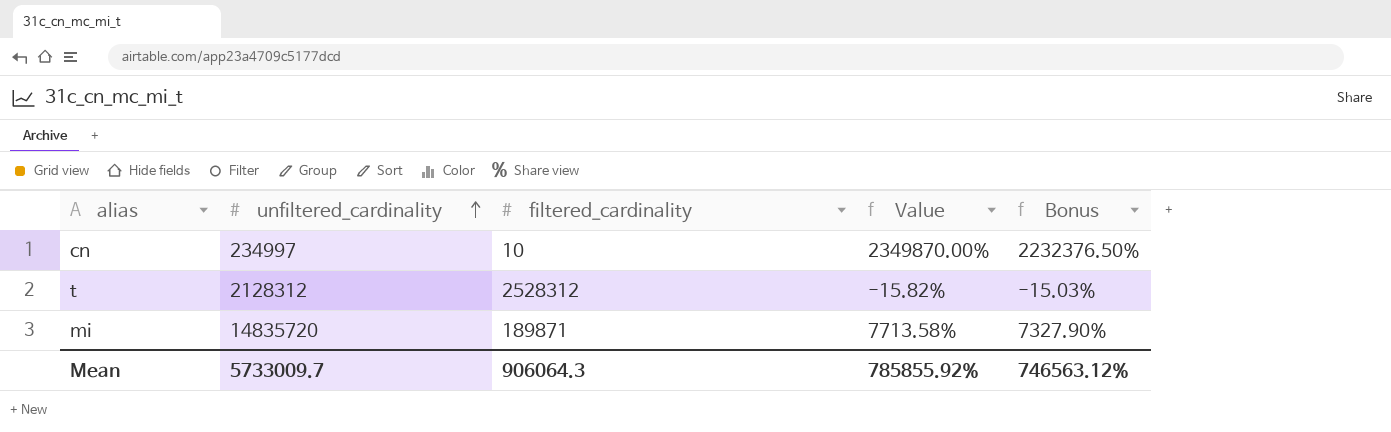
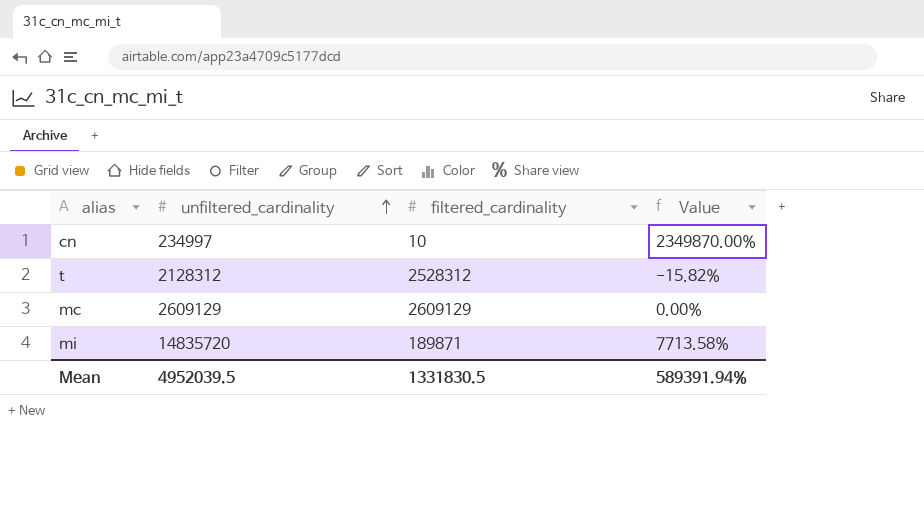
column Bonus | formula: [Value] * 0.95 -> none
row mc: none -> 2609129 | 2609129 | 0.00%
Mean | unfiltered_cardinality: 5733009.7 -> 4952039.5
Mean | filtered_cardinality: 906064.3 -> 1331830.5
Mean | Value: 785855.92% -> 589391.94%

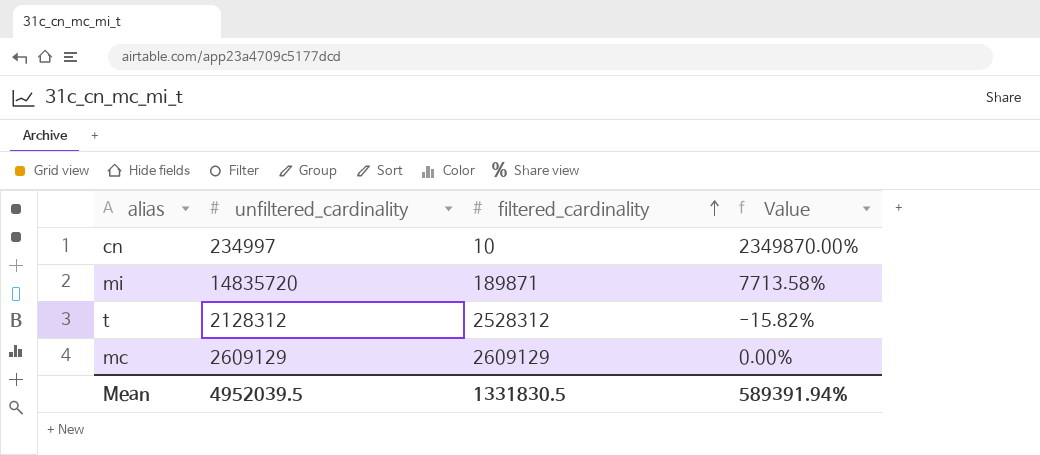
row order: unfiltered_cardinality ascending -> filtered_cardinality ascending

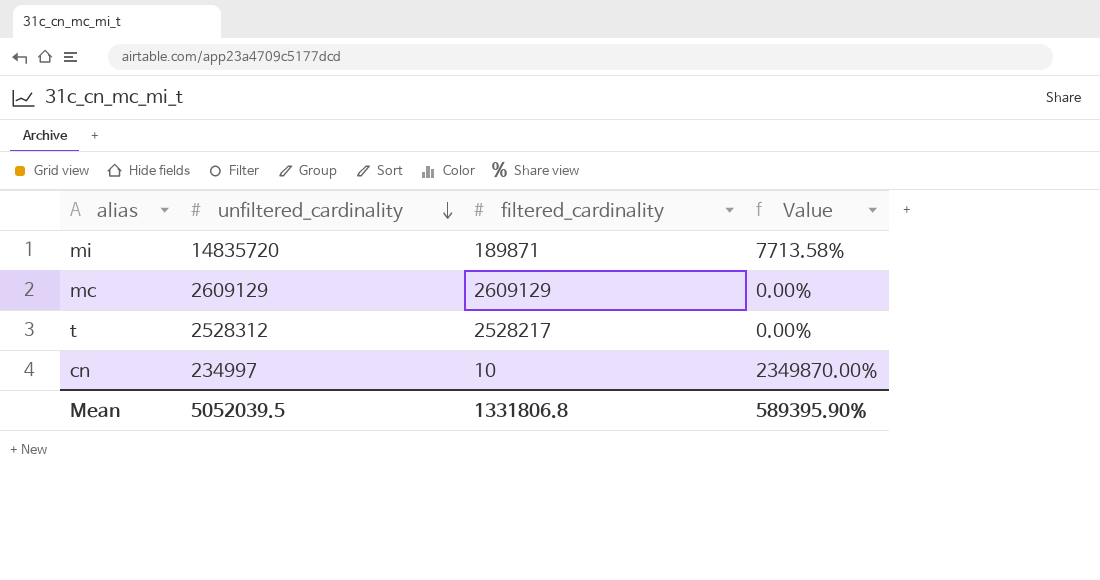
row order: filtered_cardinality ascending -> unfiltered_cardinality descending
t | unfiltered_cardinality: 2128312 -> 2528312
t | filtered_cardinality: 2528312 -> 2528217
t | Value: -15.82% -> 0.00%
Mean | unfiltered_cardinality: 4952039.5 -> 5052039.5
Mean | filtered_cardinality: 1331830.5 -> 1331806.8
Mean | Value: 589391.94% -> 589395.90%

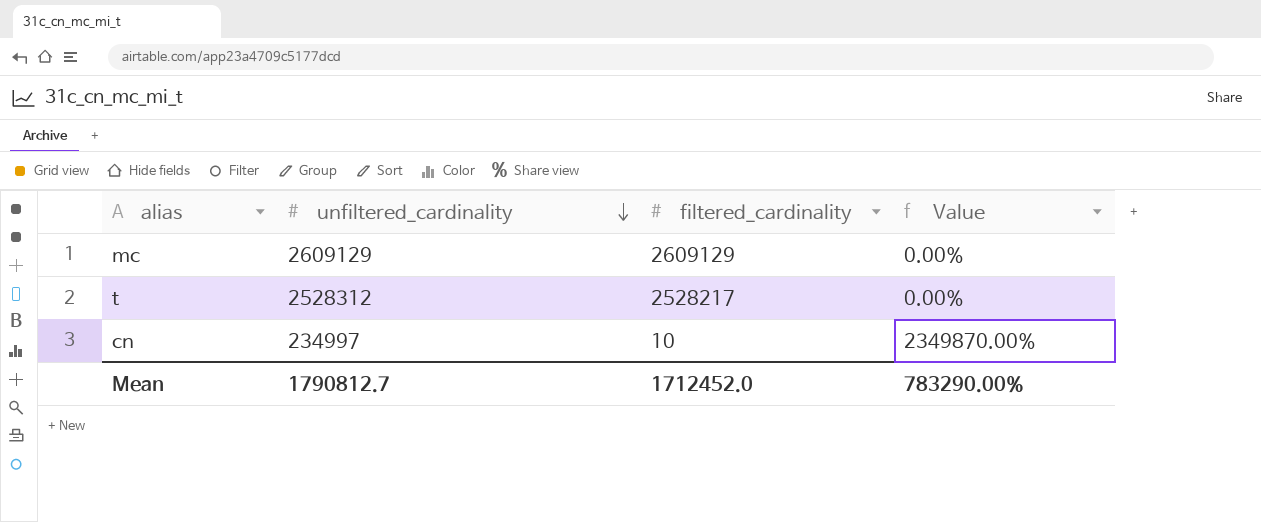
row mi: 14835720 | 189871 | 7713.58% -> none
Mean | unfiltered_cardinality: 5052039.5 -> 1790812.7
Mean | filtered_cardinality: 1331806.8 -> 1712452.0
Mean | Value: 589395.90% -> 783290.00%

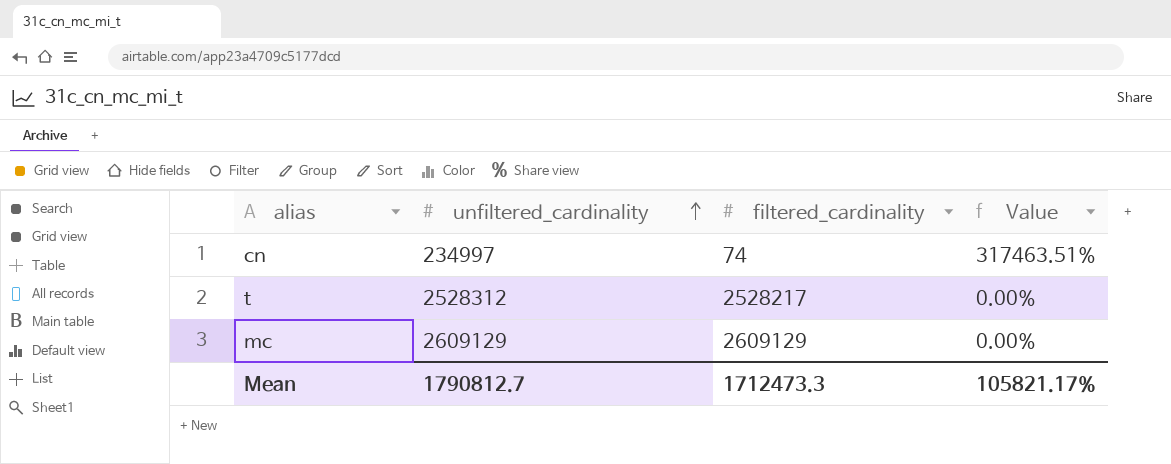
row order: unfiltered_cardinality descending -> unfiltered_cardinality ascending
cn | filtered_cardinality: 10 -> 74
cn | Value: 2349870.00% -> 317463.51%
Mean | filtered_cardinality: 1712452.0 -> 1712473.3
Mean | Value: 783290.00% -> 105821.17%

